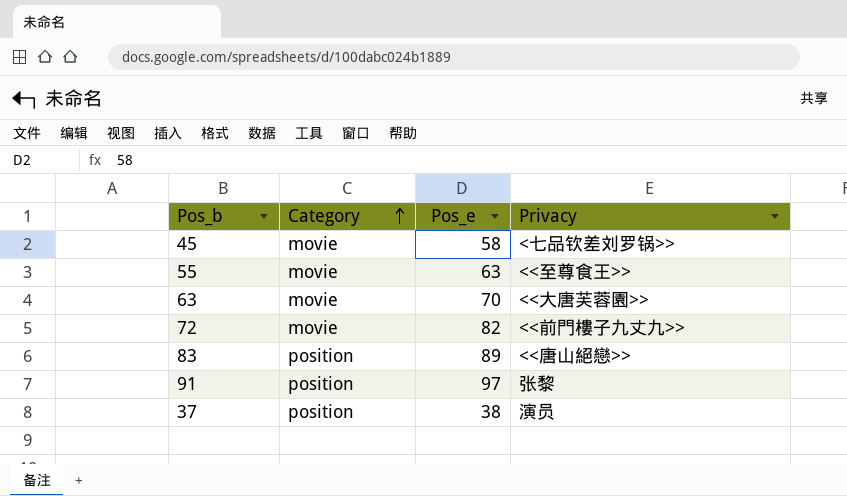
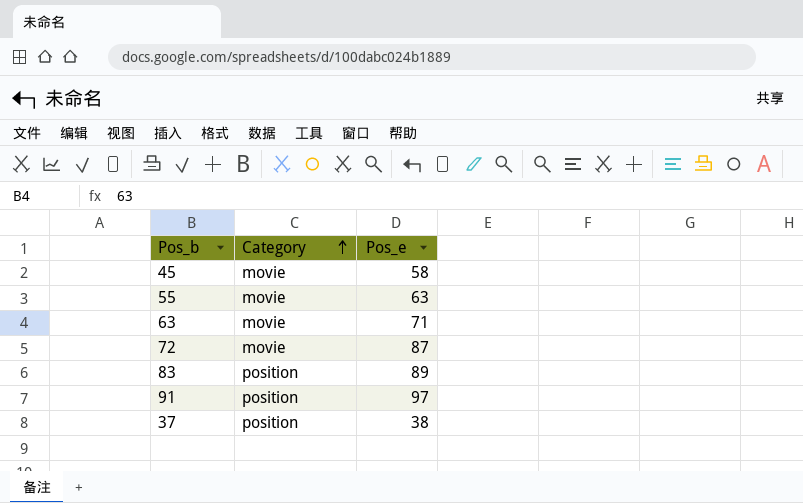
column Privacy | position: 4 -> none
63 | Pos_e: 70 -> 71
72 | Pos_e: 82 -> 87

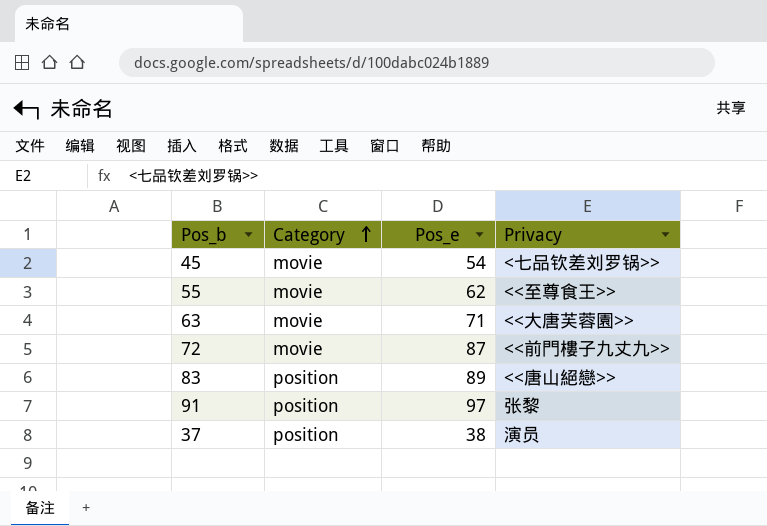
column Privacy | position: none -> 4
45 | Pos_e: 58 -> 54
55 | Pos_e: 63 -> 62

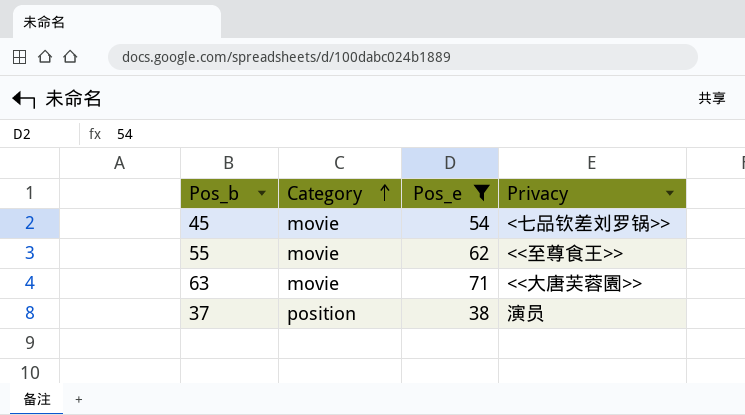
filter: none -> Pos_e <= 71

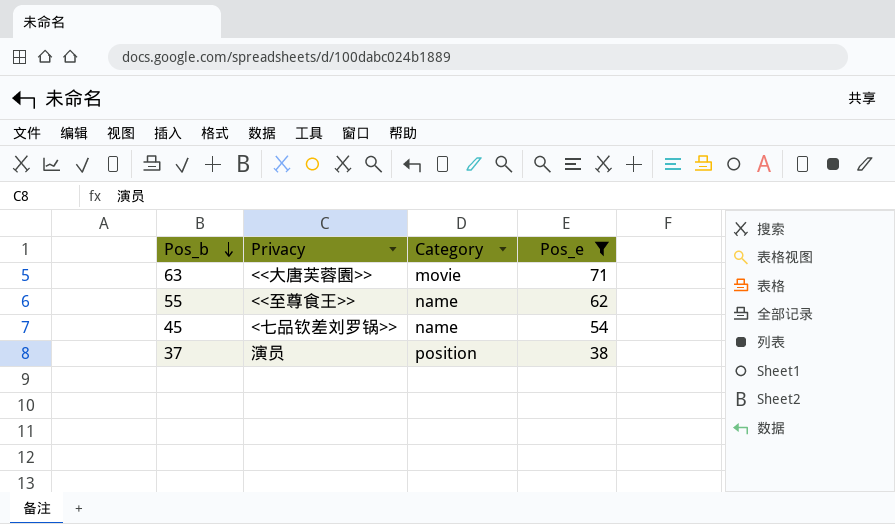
row order: Category ascending -> Pos_b descending
column Privacy | position: 4 -> 2
55 | Category: movie -> name
45 | Category: movie -> name

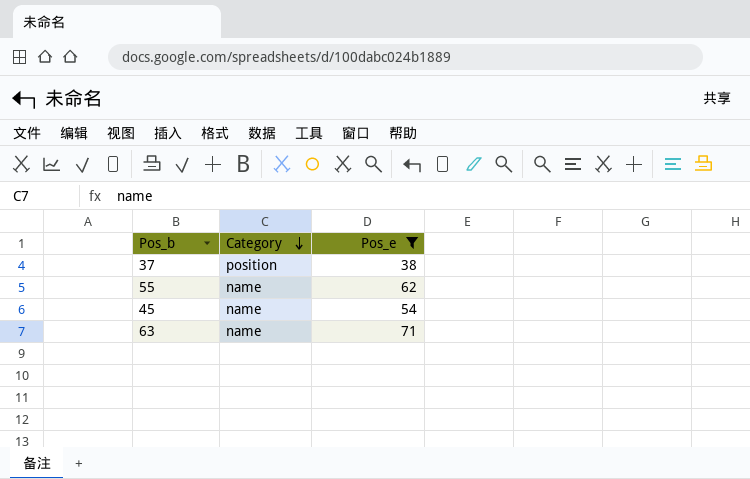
row order: Pos_b descending -> Category descending
column Privacy | position: 2 -> none
63 | Category: movie -> name

